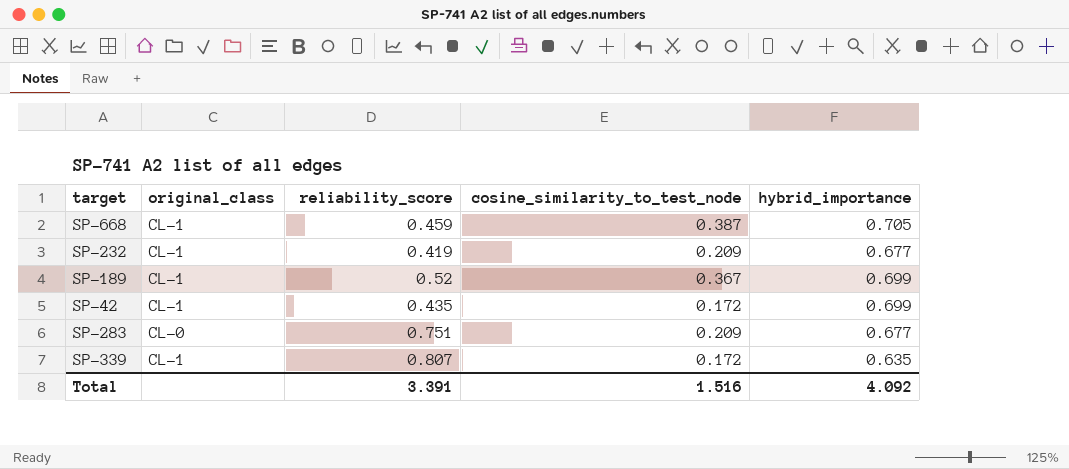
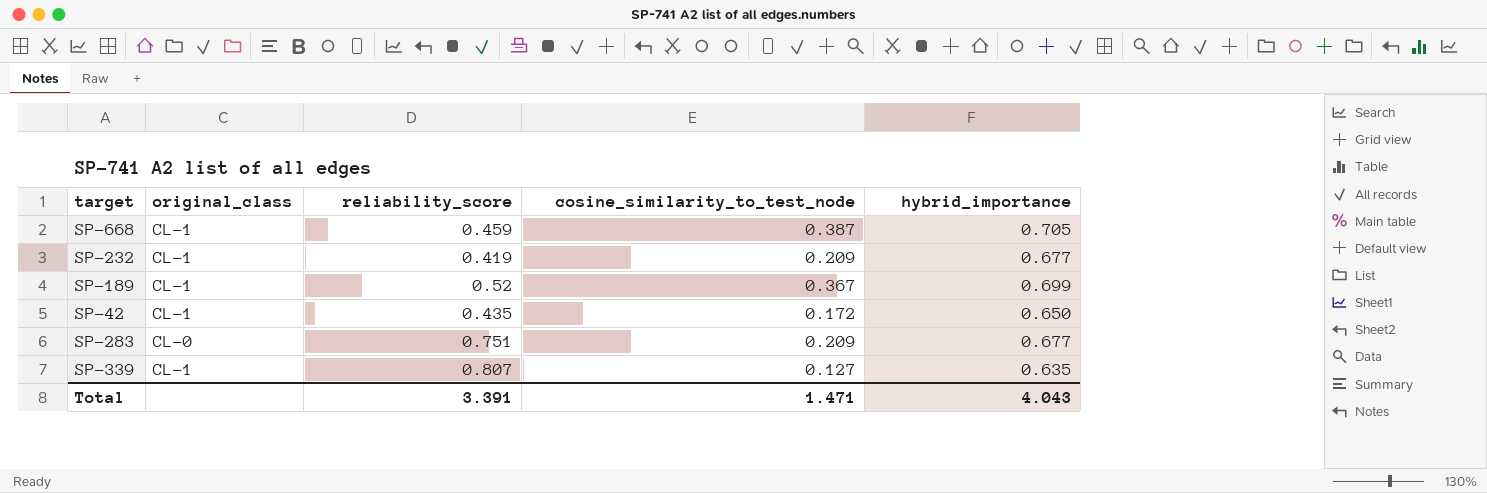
SP-42 | hybrid_importance: 0.699 -> 0.650
SP-339 | cosine_similarity_to_test_node: 0.172 -> 0.127
Total | cosine_similarity_to_test_node: 1.516 -> 1.471
Total | hybrid_importance: 4.092 -> 4.043

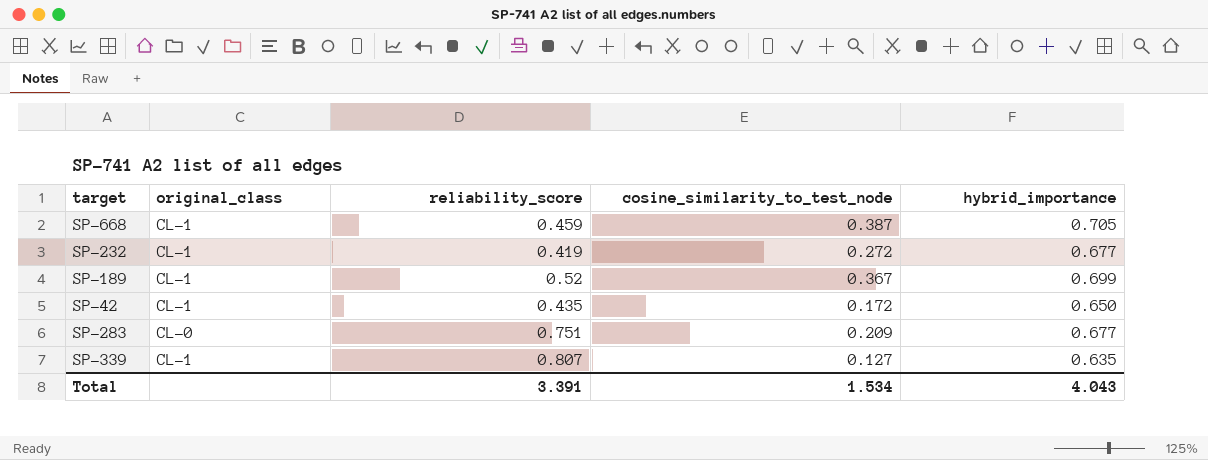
SP-232 | cosine_similarity_to_test_node: 0.209 -> 0.272
Total | cosine_similarity_to_test_node: 1.471 -> 1.534

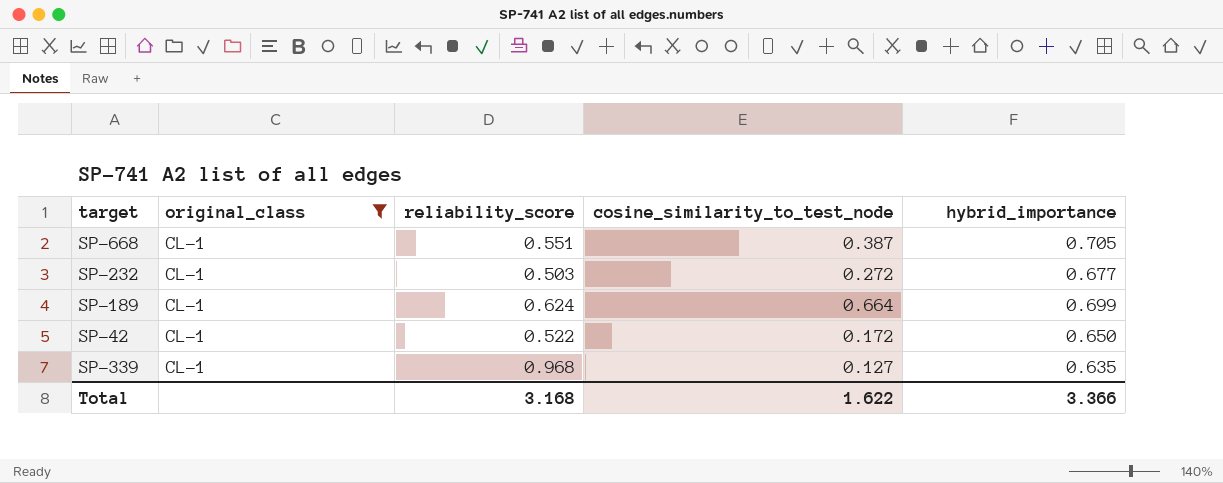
filter: none -> original_class = CL-1
SP-668 | reliability_score: 0.459 -> 0.551
SP-232 | reliability_score: 0.419 -> 0.503
SP-189 | reliability_score: 0.52 -> 0.624
SP-189 | cosine_similarity_to_test_node: 0.367 -> 0.664
SP-42 | reliability_score: 0.435 -> 0.522
SP-339 | reliability_score: 0.807 -> 0.968
Total | reliability_score: 3.391 -> 3.168
Total | cosine_similarity_to_test_node: 1.534 -> 1.622
Total | hybrid_importance: 4.043 -> 3.366

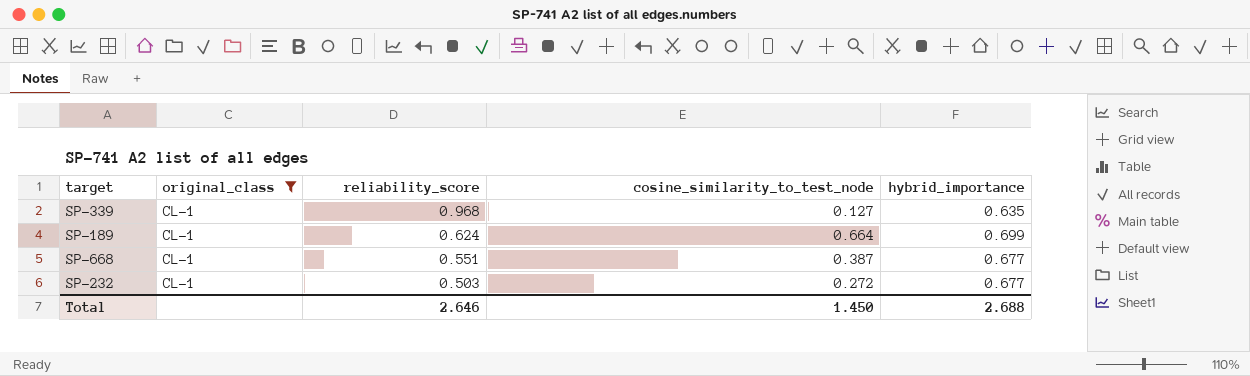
row order: none -> reliability_score descending
row SP-42: CL-1 | 0.522 | 0.172 | 0.650 -> none
SP-668 | hybrid_importance: 0.705 -> 0.677
Total | reliability_score: 3.168 -> 2.646
Total | cosine_similarity_to_test_node: 1.622 -> 1.450
Total | hybrid_importance: 3.366 -> 2.688

